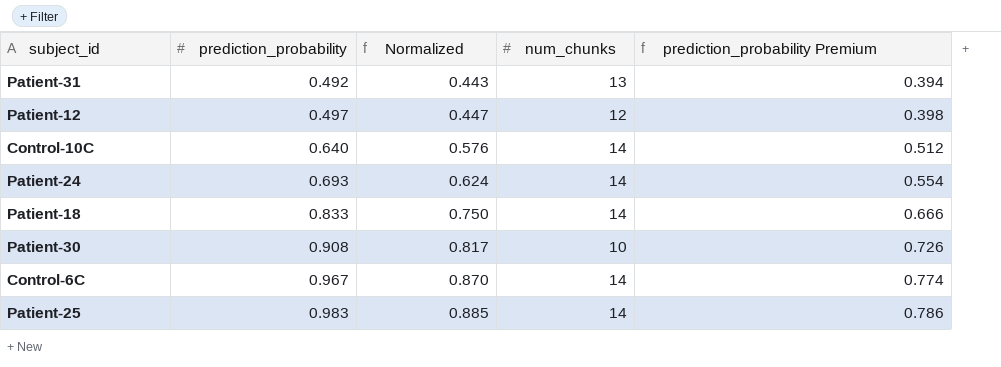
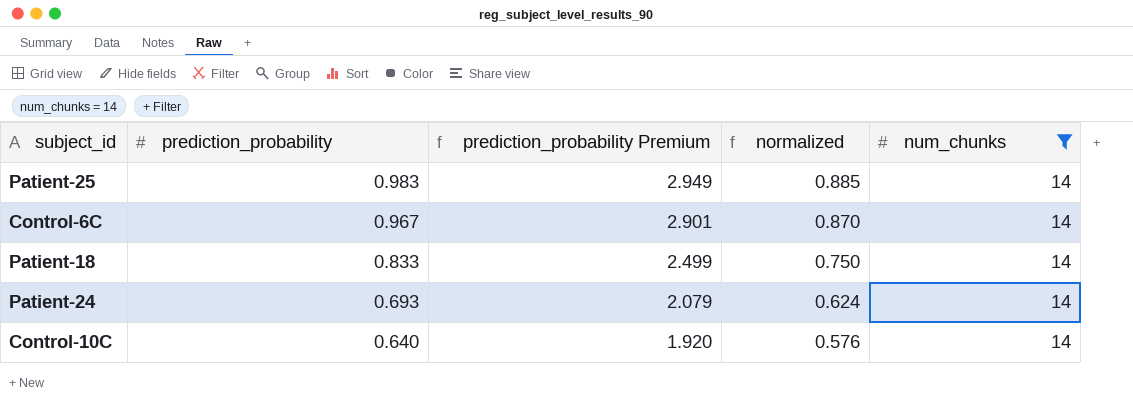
filter: none -> num_chunks = 14
row order: prediction_probability ascending -> prediction_probability descending
column prediction_probability Premium | formula: [prediction_probability] * 0.8 -> [prediction_probability] * 3
column prediction_probability Premium | position: 5 -> 3
column name: Normalized -> normalized

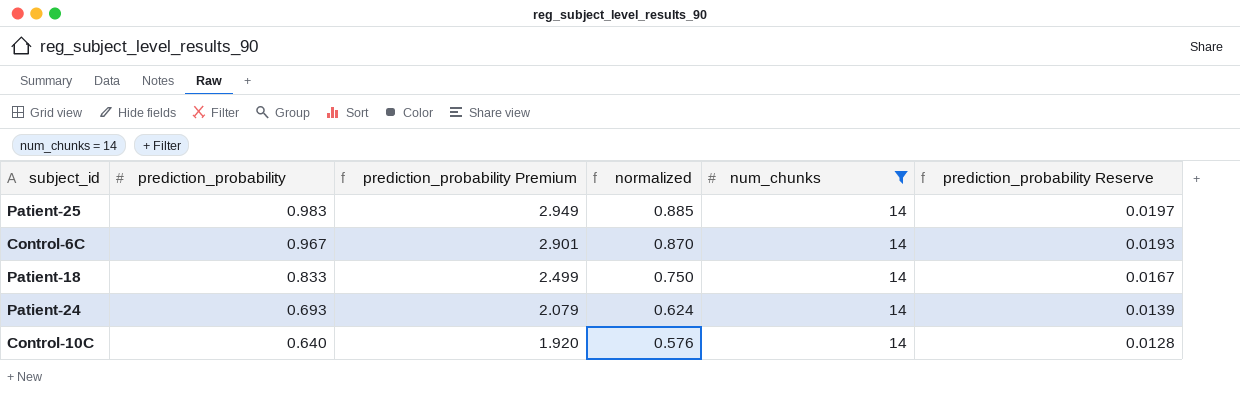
column prediction_probability Reserve | formula: none -> [prediction_probability] * 0.02

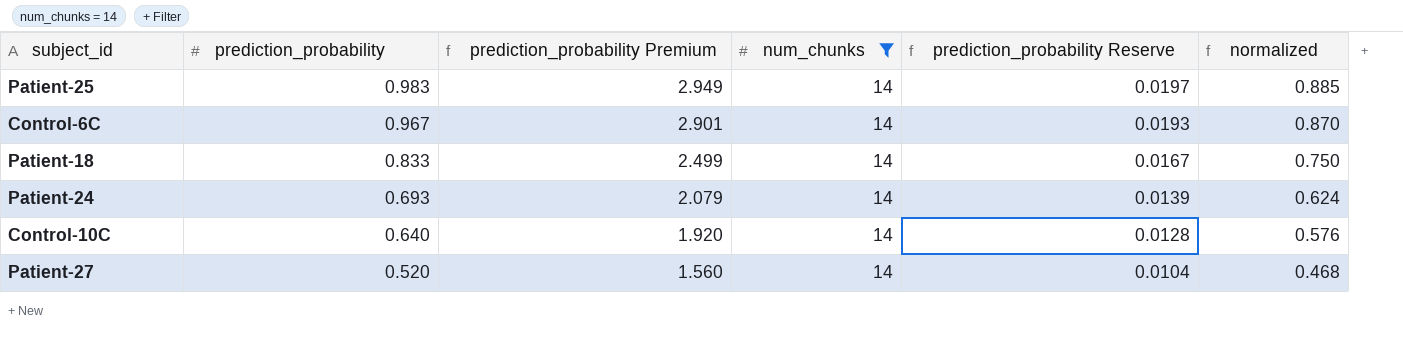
column normalized | position: 4 -> 6
row Patient-27: none -> 0.520 | 1.560 | 14 | 0.0104 | 0.468

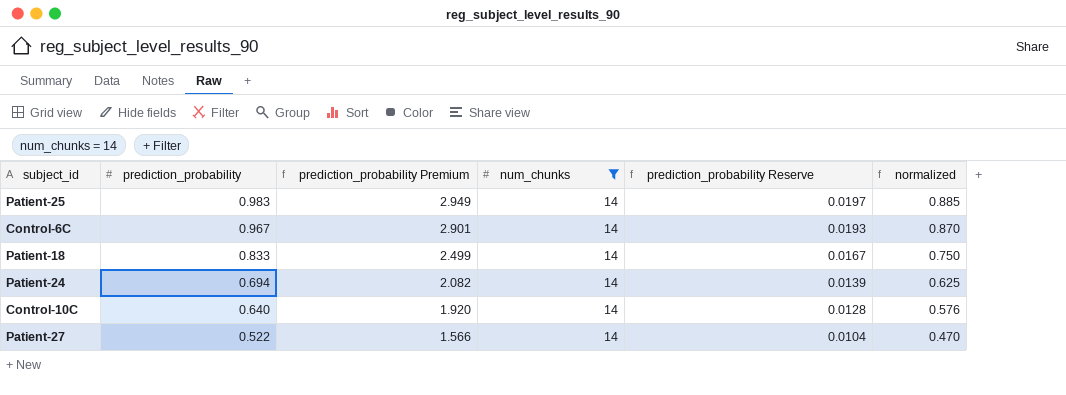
Patient-24 | prediction_probability: 0.693 -> 0.694
Patient-24 | prediction_probability Premium: 2.079 -> 2.082
Patient-24 | normalized: 0.624 -> 0.625
Patient-27 | prediction_probability: 0.520 -> 0.522
Patient-27 | prediction_probability Premium: 1.560 -> 1.566
Patient-27 | normalized: 0.468 -> 0.470

